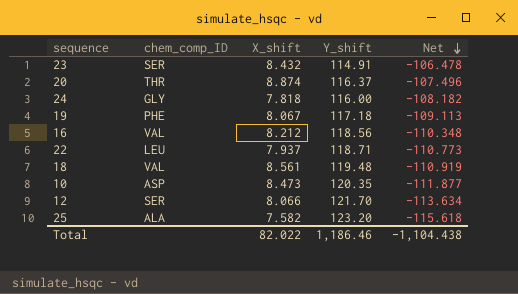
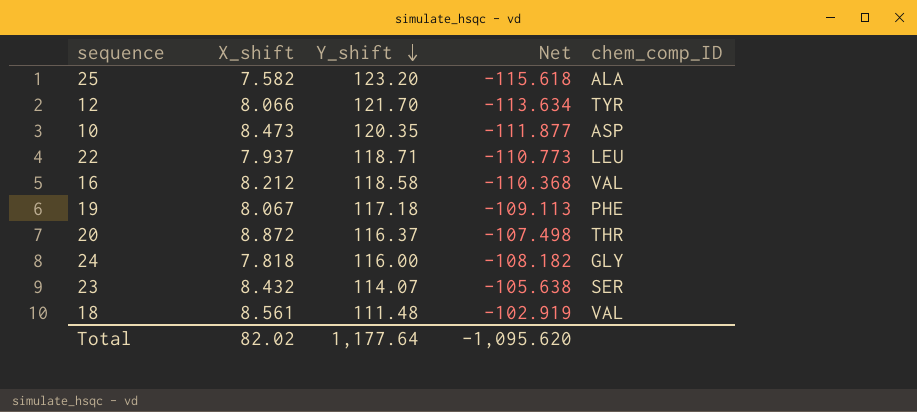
row order: Net descending -> Y_shift descending
column chem_comp_ID | position: 2 -> 5
12 | chem_comp_ID: SER -> TYR
16 | Y_shift: 118.56 -> 118.58
16 | Net: -110.348 -> -110.368
20 | X_shift: 8.874 -> 8.872
20 | Net: -107.496 -> -107.498
23 | Y_shift: 114.91 -> 114.07
23 | Net: -106.478 -> -105.638
18 | Y_shift: 119.48 -> 111.48
18 | Net: -110.919 -> -102.919
Total | X_shift: 82.022 -> 82.02
Total | Y_shift: 1,186.46 -> 1,177.64
Total | Net: -1,104.438 -> -1,095.620

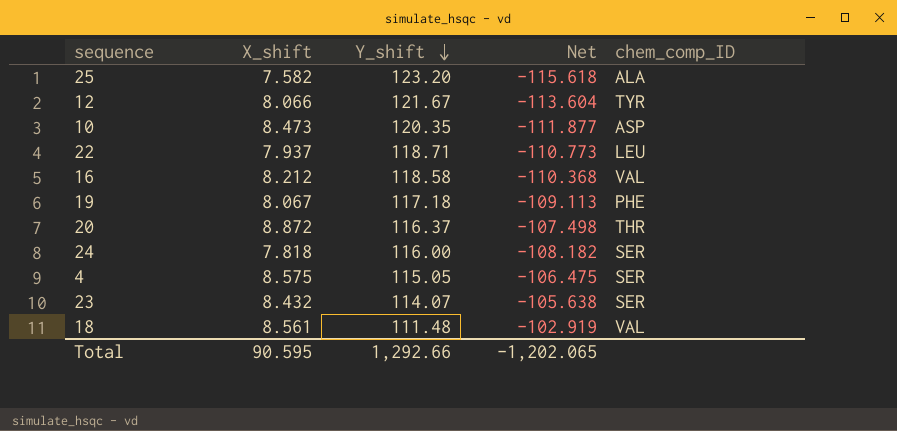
12 | Y_shift: 121.70 -> 121.67
12 | Net: -113.634 -> -113.604
24 | chem_comp_ID: GLY -> SER
row 4: none -> 8.575 | 115.05 | -106.475 | SER
Total | X_shift: 82.02 -> 90.595
Total | Y_shift: 1,177.64 -> 1,292.66
Total | Net: -1,095.620 -> -1,202.065

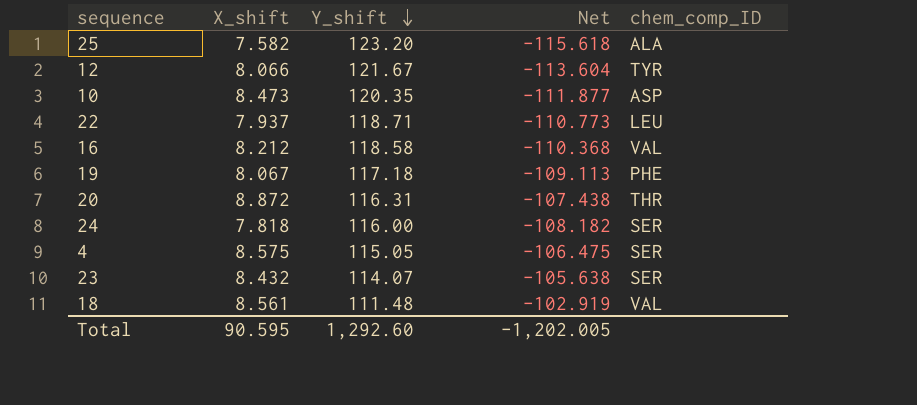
20 | Y_shift: 116.37 -> 116.31
20 | Net: -107.498 -> -107.438
Total | Y_shift: 1,292.66 -> 1,292.60
Total | Net: -1,202.065 -> -1,202.005

